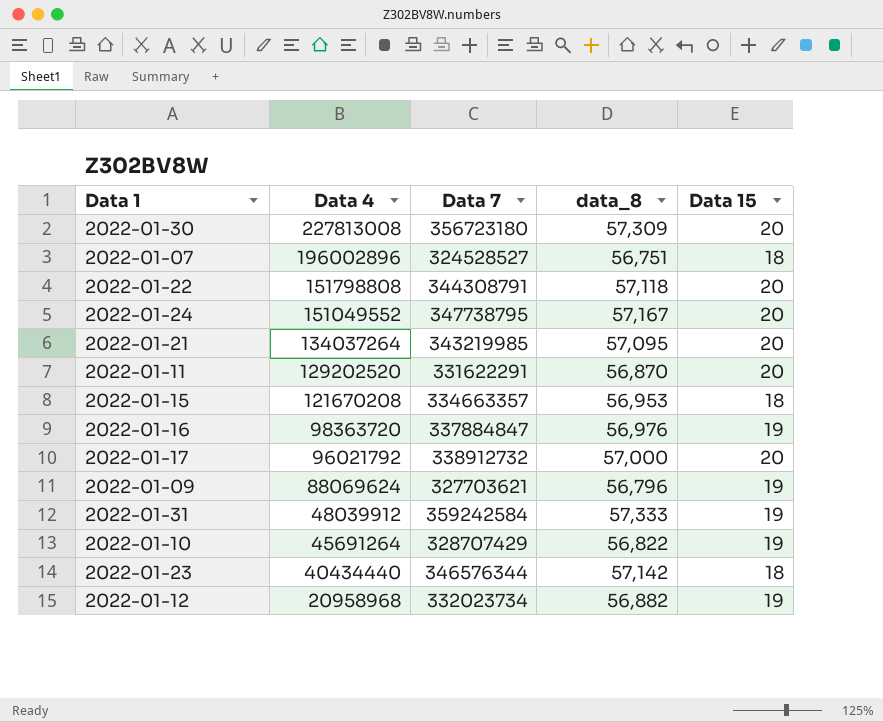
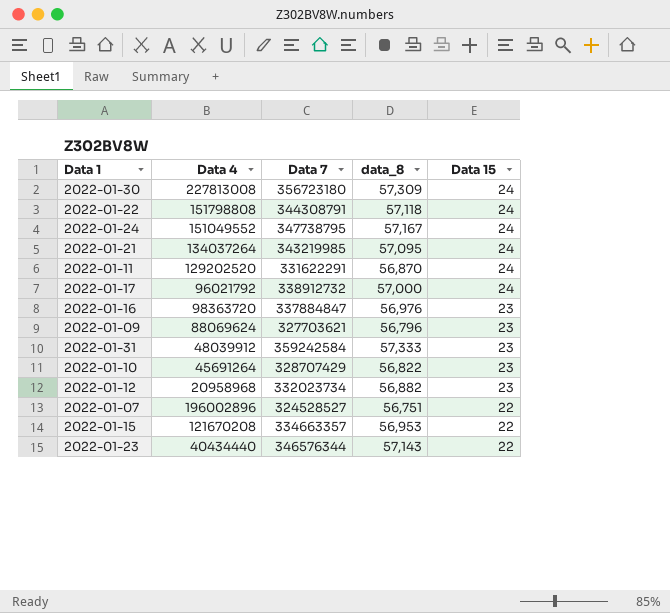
row order: Data 4 descending -> Data 15 descending
2022-01-30 | Data 15: 20 -> 24
2022-01-22 | Data 15: 20 -> 24
2022-01-24 | Data 15: 20 -> 24
2022-01-21 | Data 15: 20 -> 24
2022-01-11 | Data 15: 20 -> 24
2022-01-17 | Data 15: 20 -> 24
2022-01-16 | Data 15: 19 -> 23
2022-01-09 | Data 15: 19 -> 23
2022-01-31 | Data 15: 19 -> 23
2022-01-10 | Data 15: 19 -> 23
2022-01-12 | Data 15: 19 -> 23
2022-01-07 | Data 15: 18 -> 22
2022-01-15 | Data 15: 18 -> 22
2022-01-23 | data_8: 57,142 -> 57,143
2022-01-23 | Data 15: 18 -> 22

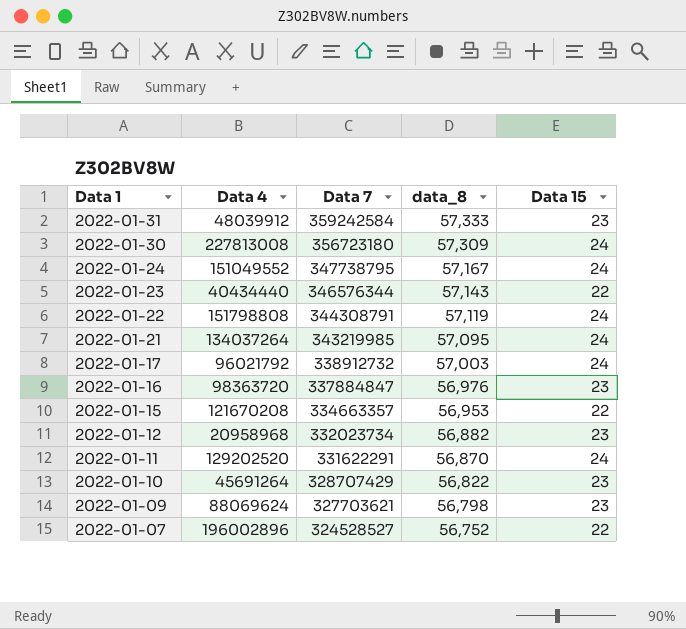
row order: Data 15 descending -> Data 1 descending
2022-01-22 | data_8: 57,118 -> 57,119
2022-01-17 | data_8: 57,000 -> 57,003
2022-01-09 | data_8: 56,796 -> 56,798
2022-01-07 | data_8: 56,751 -> 56,752

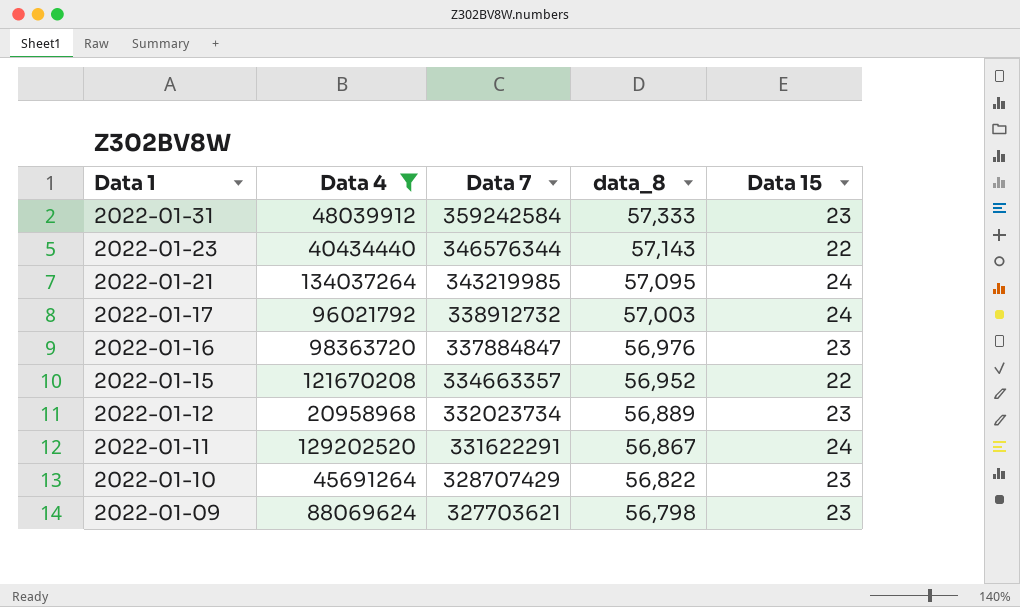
filter: none -> Data 4 <= 134037264
2022-01-15 | data_8: 56,953 -> 56,952
2022-01-12 | data_8: 56,882 -> 56,889
2022-01-11 | data_8: 56,870 -> 56,867

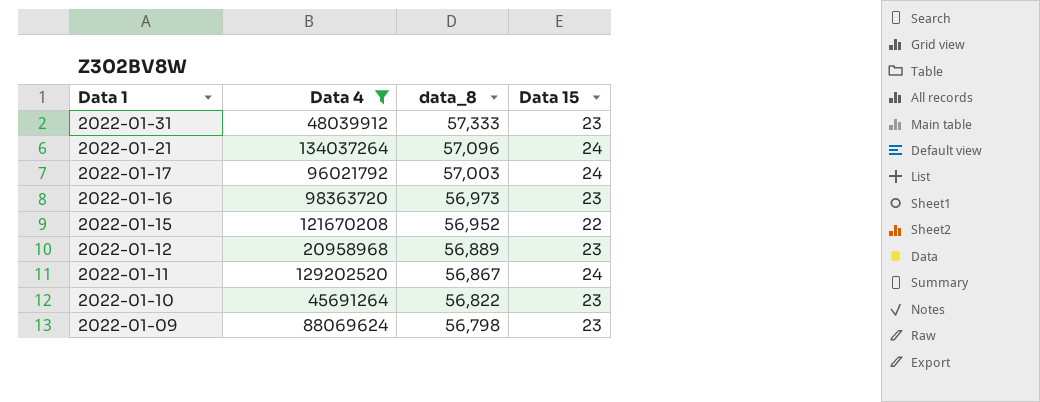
column Data 7 | position: 3 -> none
row 2022-01-23: 40434440 | 346576344 | 57,143 | 22 -> none
2022-01-21 | data_8: 57,095 -> 57,096
2022-01-16 | data_8: 56,976 -> 56,973

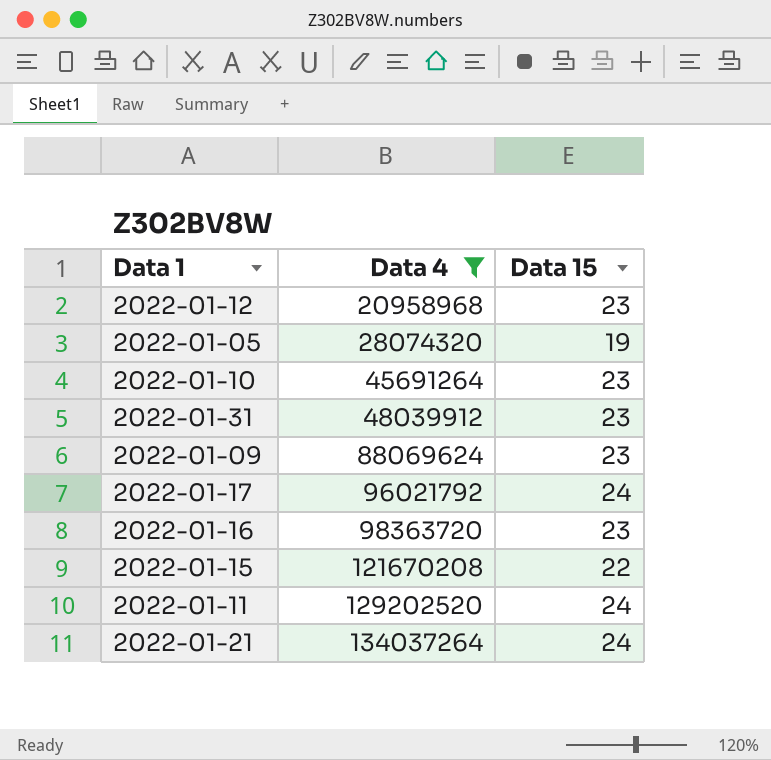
row order: Data 1 descending -> Data 4 ascending
column data_8 | position: 3 -> none
row 2022-01-05: none -> 28074320 | 19

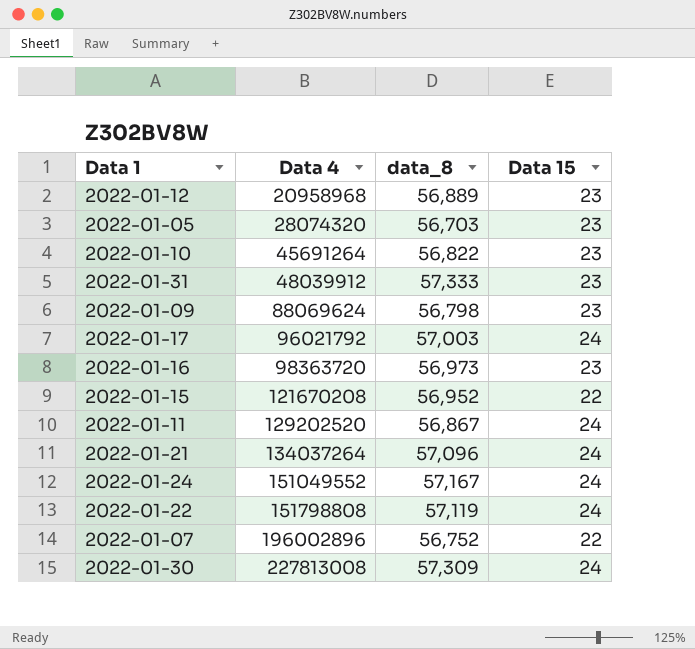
filter: Data 4 <= 134037264 -> none
column data_8 | position: none -> 3
2022-01-05 | Data 15: 19 -> 23

